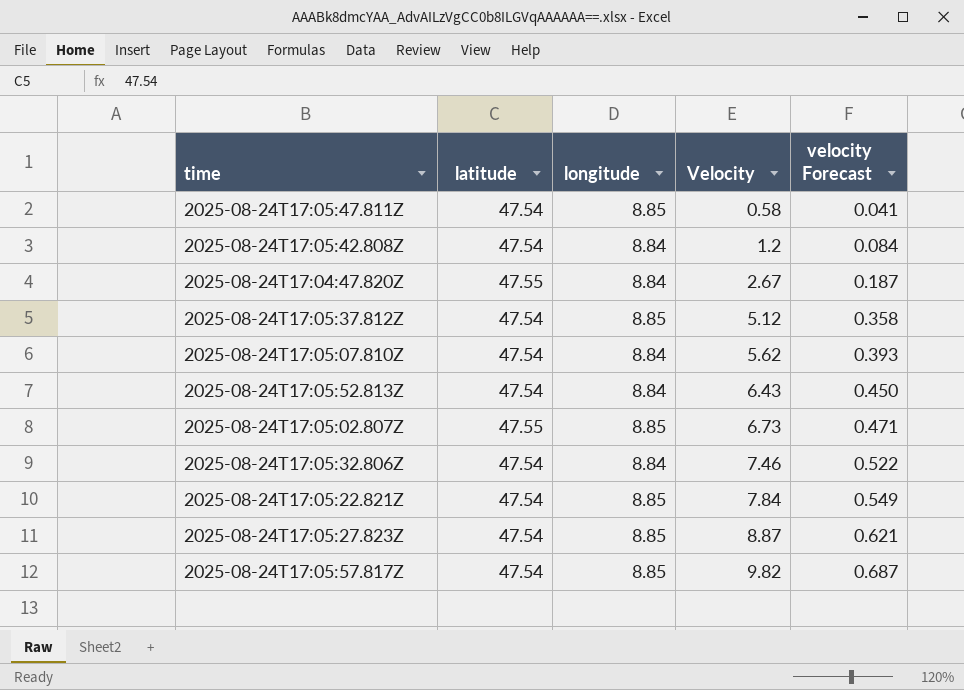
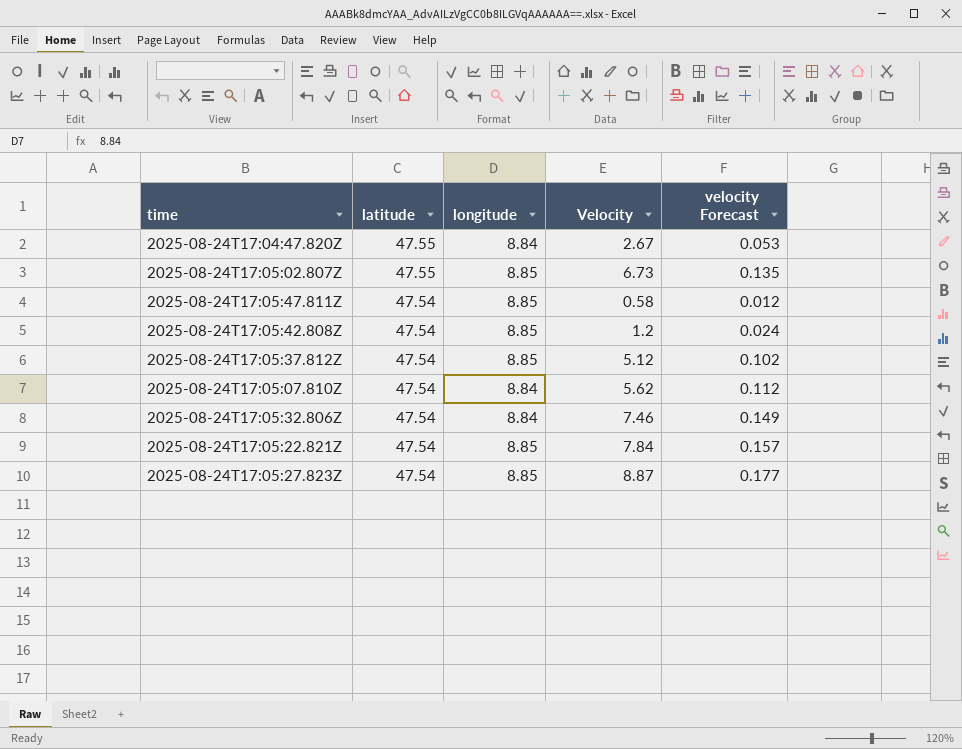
row order: Velocity ascending -> latitude descending
column velocity Forecast | formula: [Velocity] * 0.07 -> [Velocity] * 0.02
row 2025-08-24T17:05:52.813Z: 47.54 | 8.84 | 6.43 | 0.450 -> none
row 2025-08-24T17:05:57.817Z: 47.54 | 8.85 | 9.82 | 0.687 -> none
2025-08-24T17:05:42.808Z | longitude: 8.84 -> 8.85

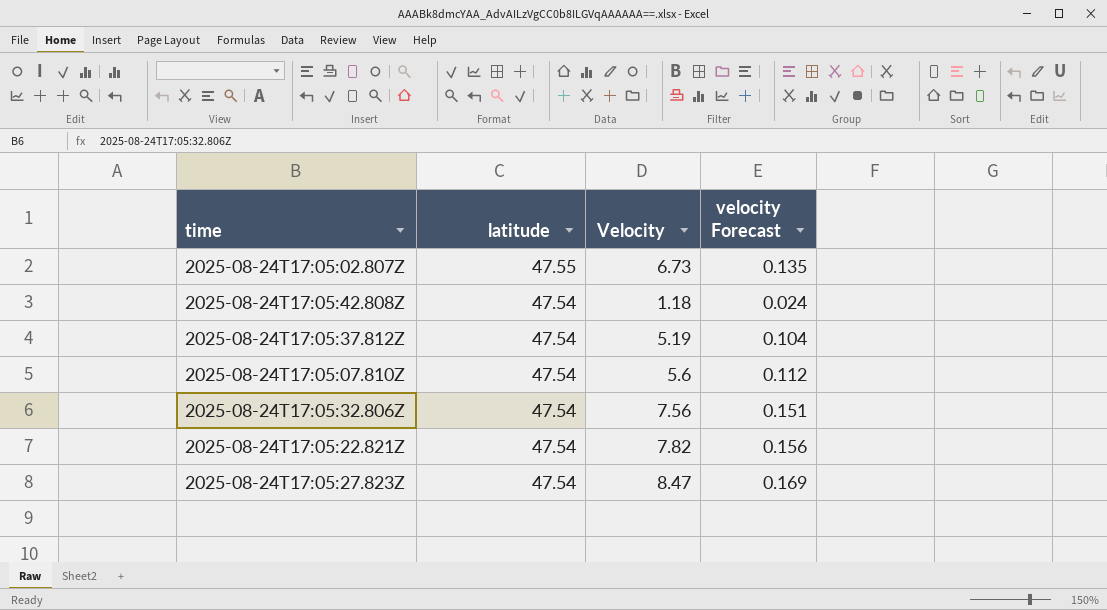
column longitude | position: 3 -> none
row 2025-08-24T17:04:47.820Z: 47.55 | 8.84 | 2.67 | 0.053 -> none
row 2025-08-24T17:05:47.811Z: 47.54 | 8.85 | 0.58 | 0.012 -> none
2025-08-24T17:05:42.808Z | Velocity: 1.2 -> 1.18
2025-08-24T17:05:37.812Z | Velocity: 5.12 -> 5.19
2025-08-24T17:05:37.812Z | velocity Forecast: 0.102 -> 0.104
2025-08-24T17:05:07.810Z | Velocity: 5.62 -> 5.6
2025-08-24T17:05:32.806Z | Velocity: 7.46 -> 7.56
2025-08-24T17:05:32.806Z | velocity Forecast: 0.149 -> 0.151
2025-08-24T17:05:22.821Z | Velocity: 7.84 -> 7.82
2025-08-24T17:05:22.821Z | velocity Forecast: 0.157 -> 0.156
2025-08-24T17:05:27.823Z | Velocity: 8.87 -> 8.47
2025-08-24T17:05:27.823Z | velocity Forecast: 0.177 -> 0.169

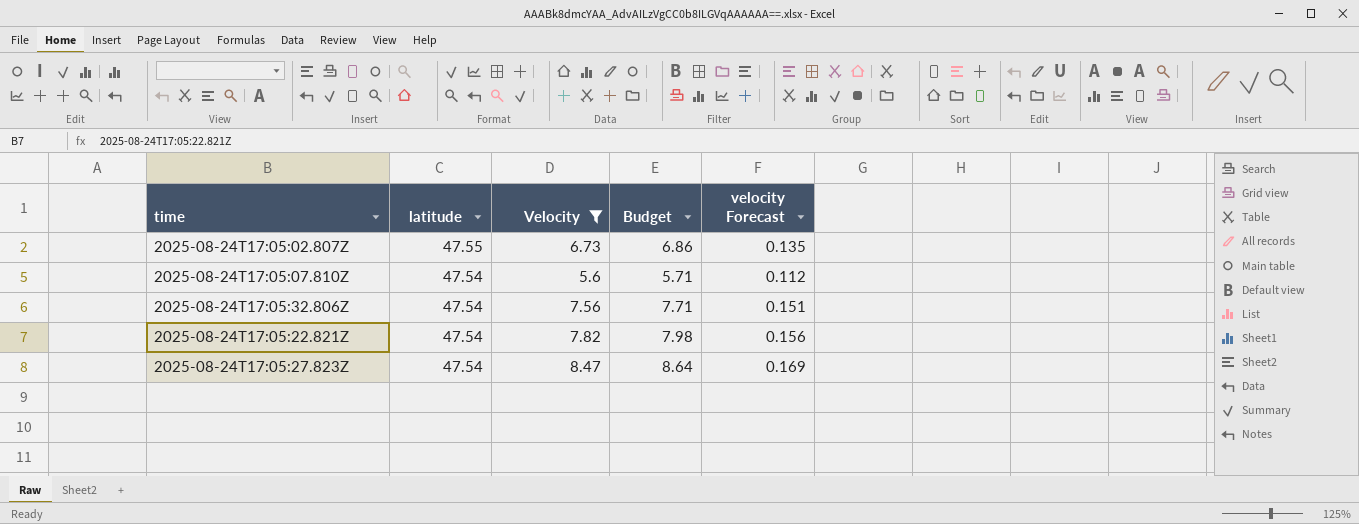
filter: none -> Velocity >= 5.6
column Budget | formula: none -> [Velocity] * 1.02

